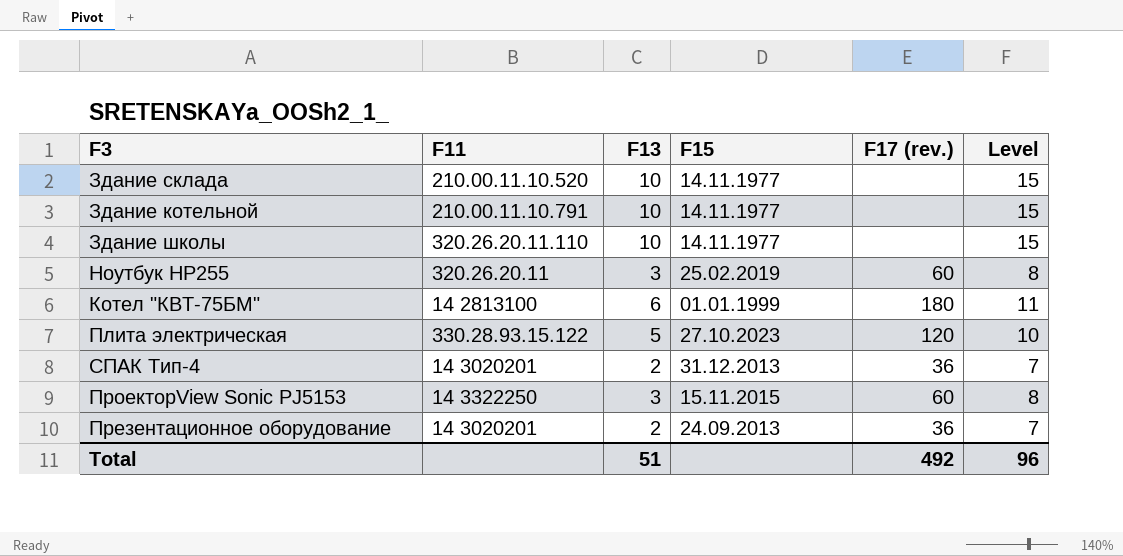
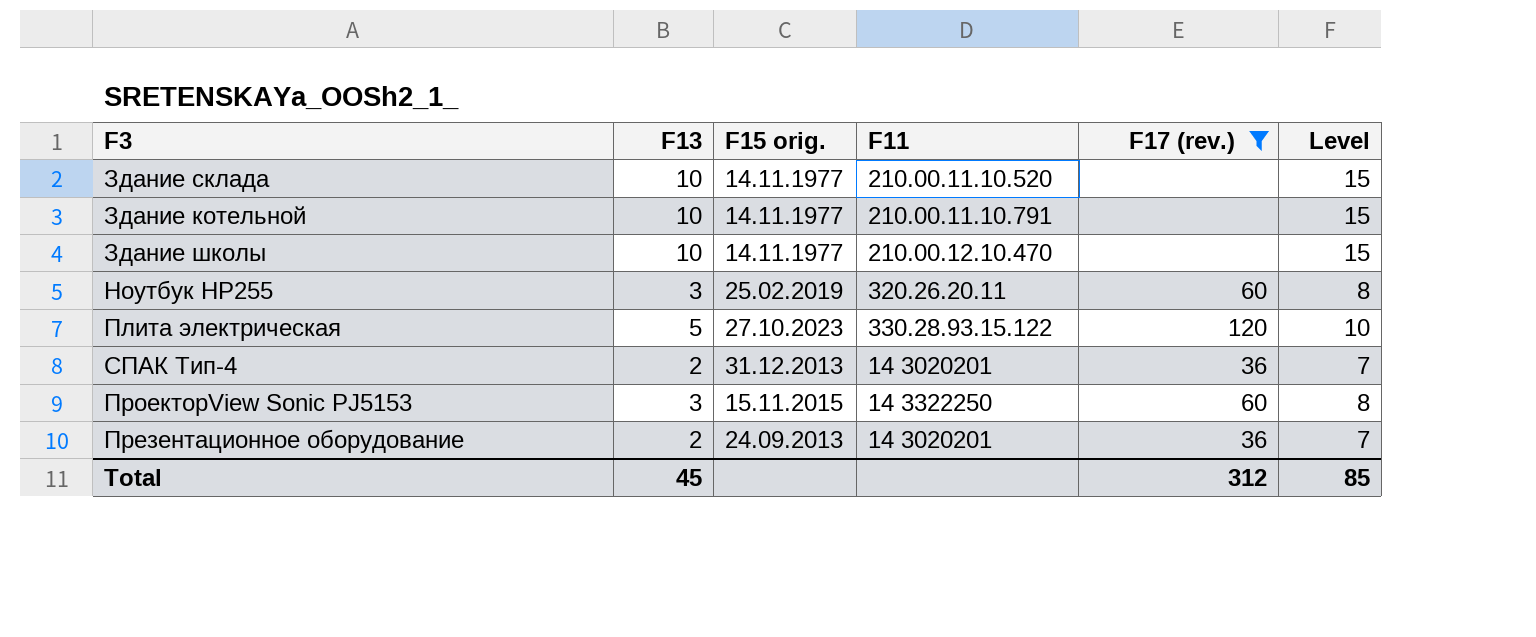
filter: none -> F17 (rev.) != 180
column name: F15 -> F15 orig.
column F11 | position: 2 -> 4
Здание школы | F11: 320.26.20.11.110 -> 210.00.12.10.470
Total | F13: 51 -> 45
Total | F17 (rev.): 492 -> 312
Total | Level: 96 -> 85

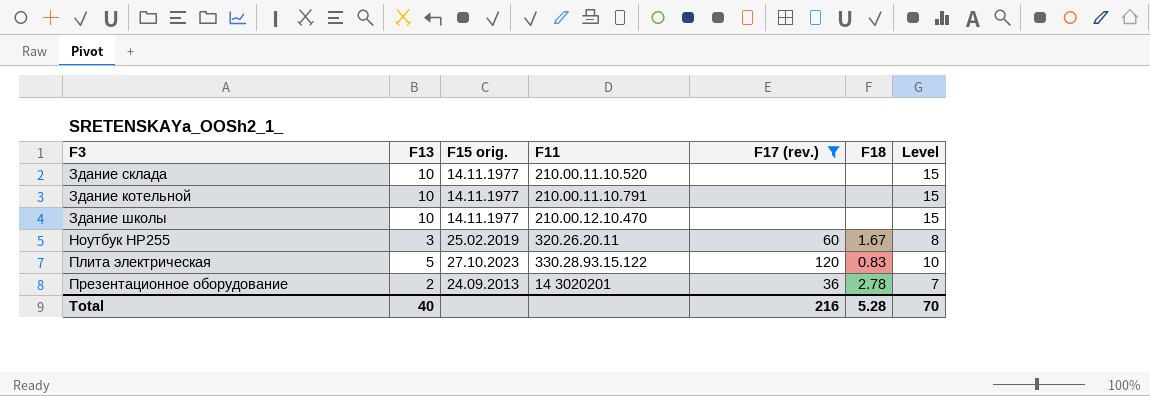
column F18 | position: none -> 6
row СПАК Тип-4: 2 | 31.12.2013 | 14 3020201 | 36 | 7 -> none
row ПроекторView Sonic PJ5153: 3 | 15.11.2015 | 14 3322250 | 60 | 8 -> none
Total | F13: 45 -> 40
Total | F17 (rev.): 312 -> 216
Total | Level: 85 -> 70

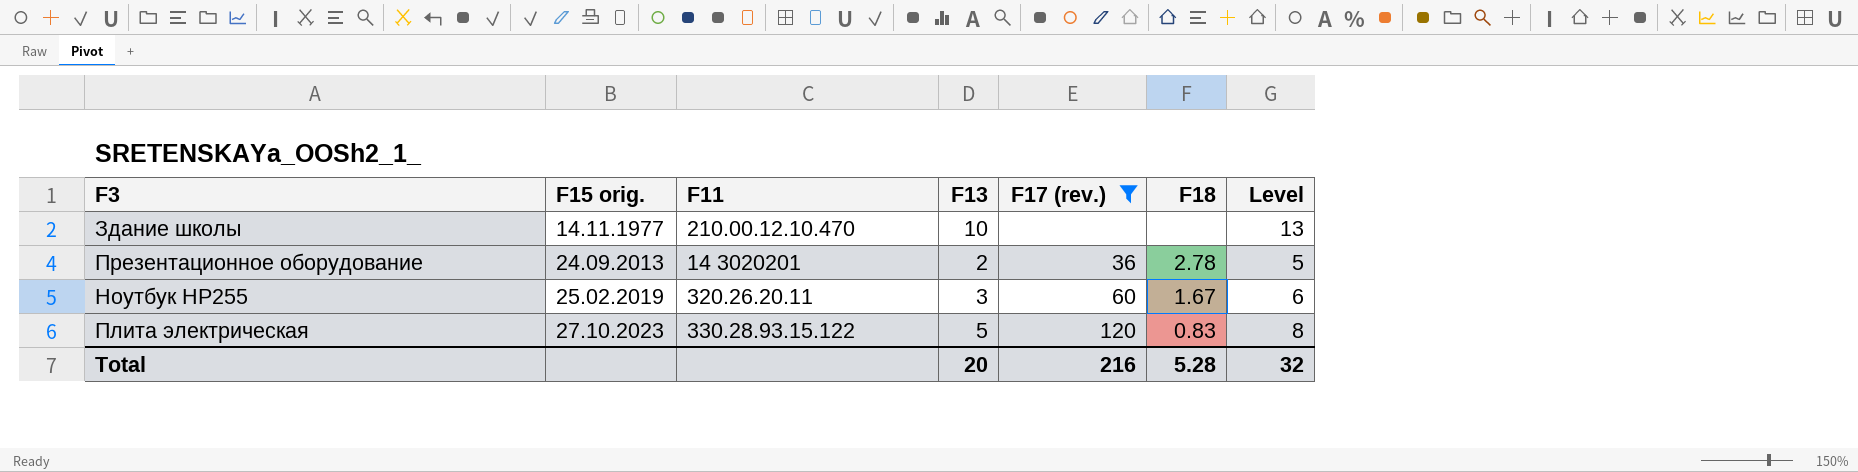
row order: none -> F15 orig. ascending
column F13 | position: 2 -> 4
column Level | formula: [F13] + 5 -> [F13] + 3
row Здание склада: 10 | 14.11.1977 | 210.00.11.10.520 | none | none | 15 -> none
row Здание котельной: 10 | 14.11.1977 | 210.00.11.10.791 | none | none | 15 -> none
Total | F13: 40 -> 20
Total | Level: 70 -> 32

